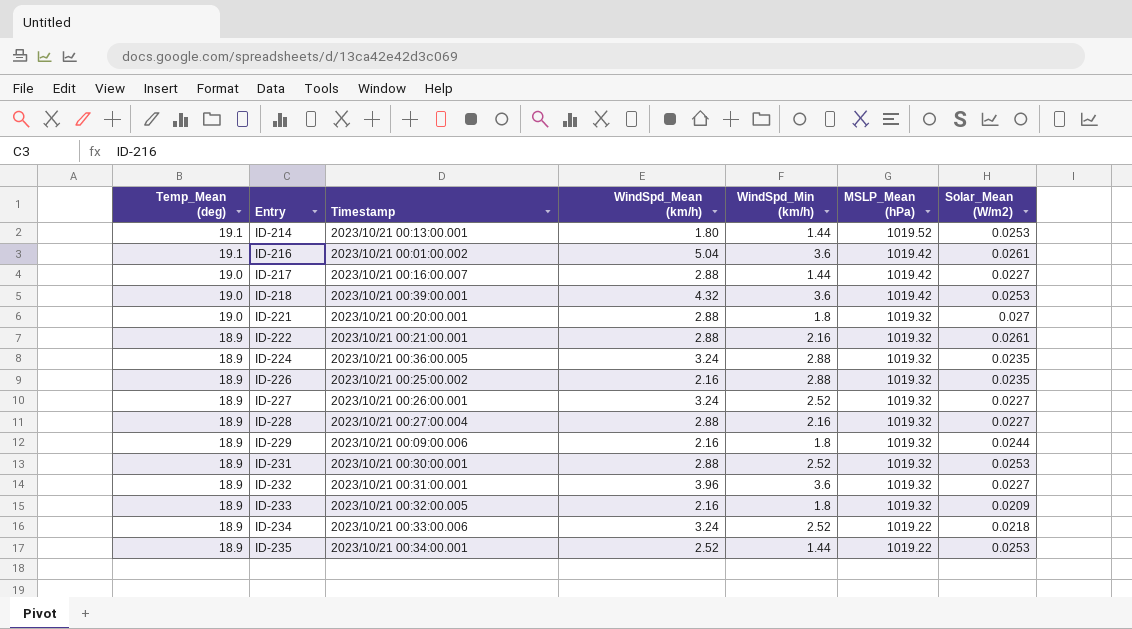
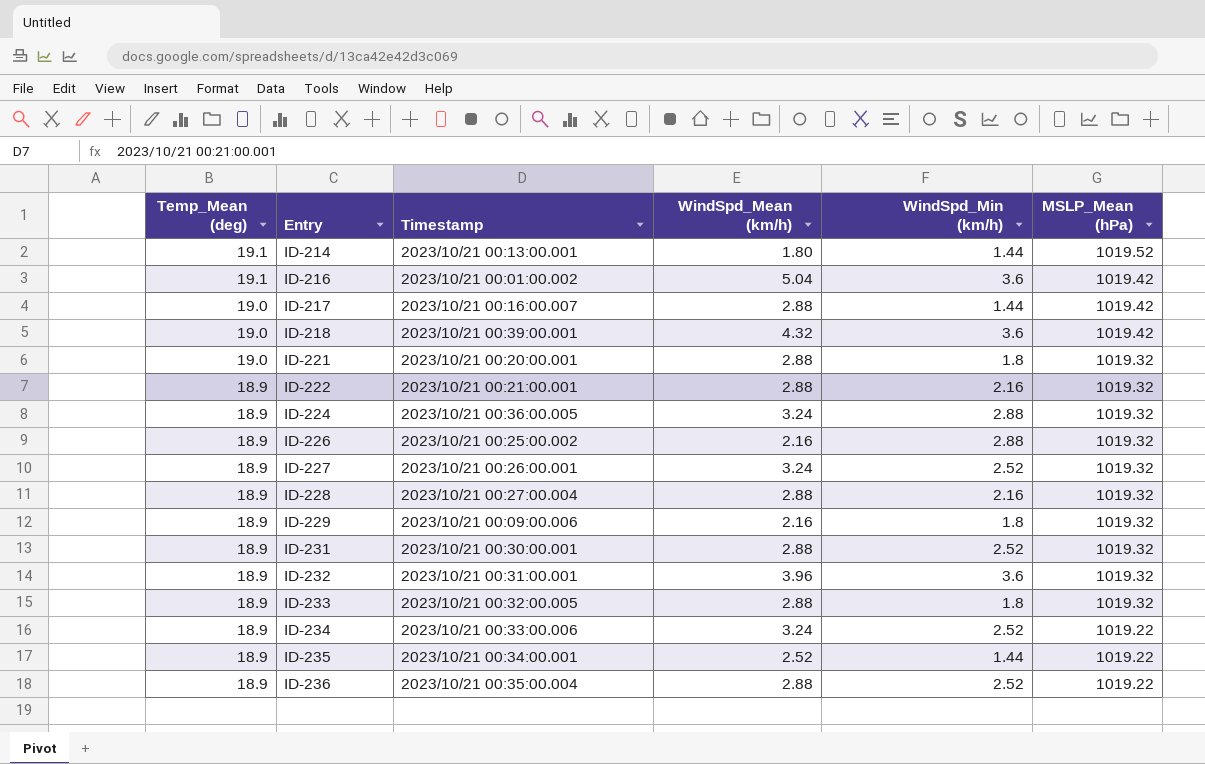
column Solar_Mean (W/m2) | position: 7 -> none
ID-233 | WindSpd_Mean (km/h): 2.16 -> 2.88
row ID-236: none -> 18.9 | 2023/10/21 00:35:00.004 | 2.88 | 2.52 | 1019.22

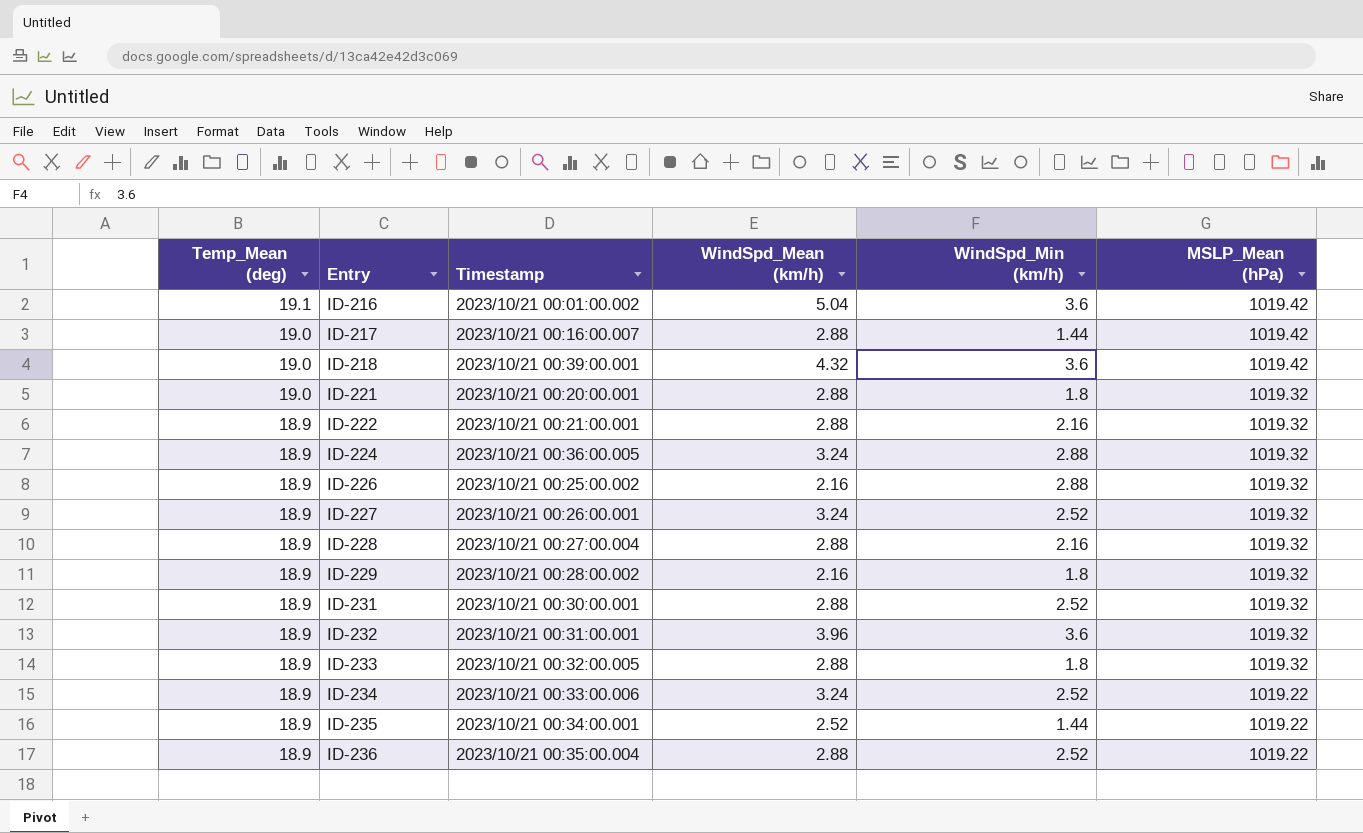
row ID-214: 19.1 | 2023/10/21 00:13:00.001 | 1.80 | 1.44 | 1019.52 -> none
ID-229 | Timestamp: 2023/10/21 00:09:00.006 -> 2023/10/21 00:28:00.002

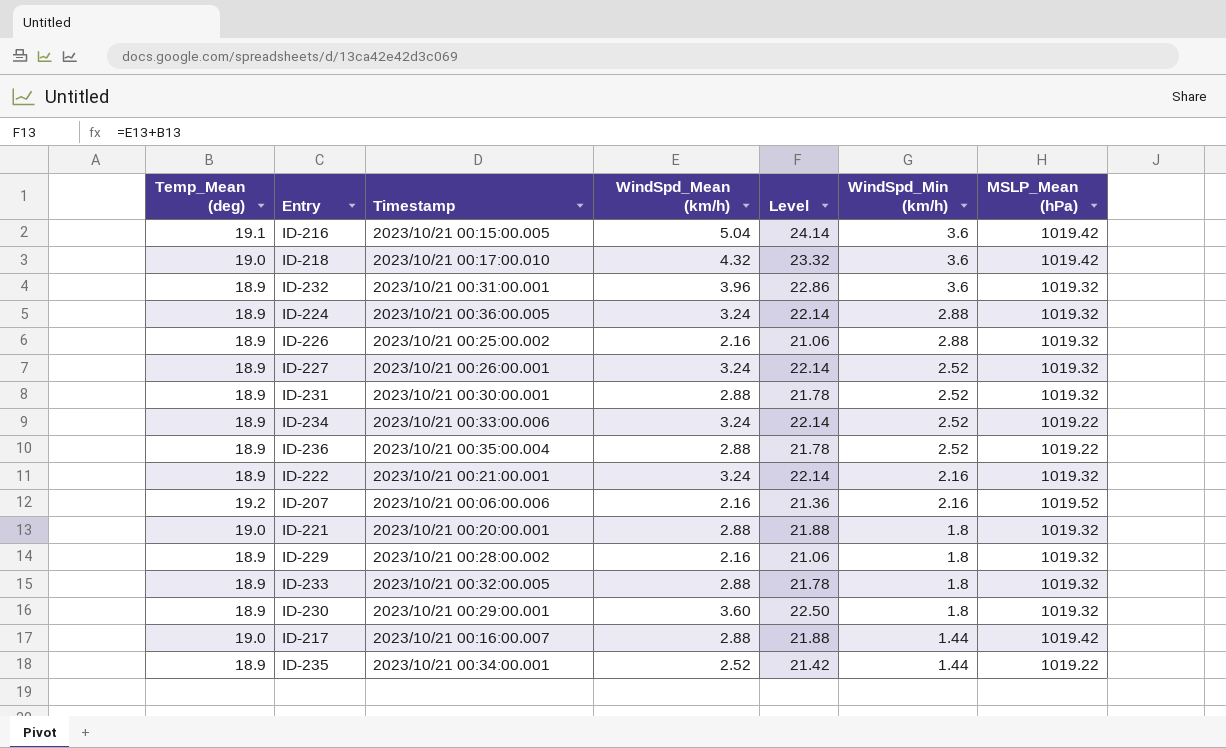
row order: Temp_Mean (deg) descending -> WindSpd_Min (km/h) descending
column Level | formula: none -> [Temp_Mean (deg)] + [WindSpd_Mean (km/h)]
row ID-228: 18.9 | 2023/10/21 00:27:00.004 | 2.88 | 2.16 | 1019.32 -> none
ID-216 | Timestamp: 2023/10/21 00:01:00.002 -> 2023/10/21 00:15:00.005
ID-218 | Timestamp: 2023/10/21 00:39:00.001 -> 2023/10/21 00:17:00.010
ID-222 | WindSpd_Mean (km/h): 2.88 -> 3.24
row ID-207: none -> 19.2 | 2023/10/21 00:06:00.006 | 2.16 | 21.36 | 2.16 | 1019.52
row ID-230: none -> 18.9 | 2023/10/21 00:29:00.001 | 3.60 | 22.50 | 1.8 | 1019.32

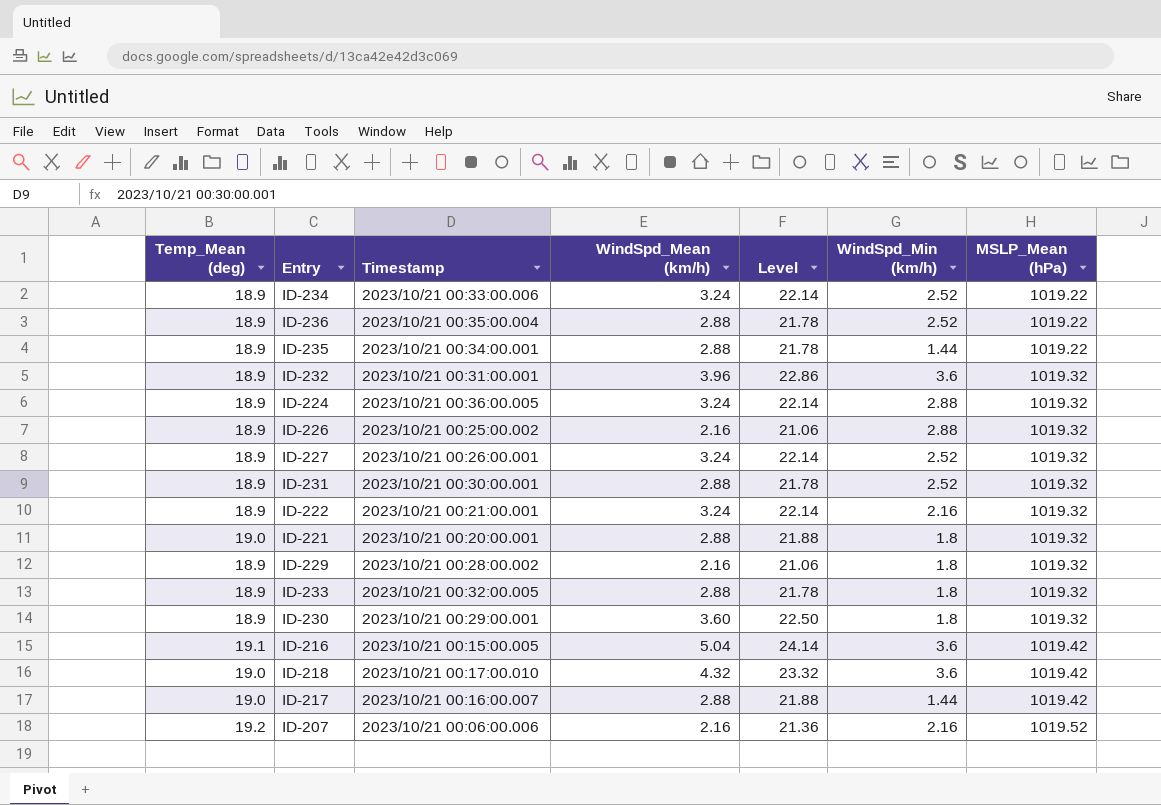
row order: WindSpd_Min (km/h) descending -> MSLP_Mean (hPa) ascending
ID-235 | WindSpd_Mean (km/h): 2.52 -> 2.88
ID-235 | Level: 21.42 -> 21.78

